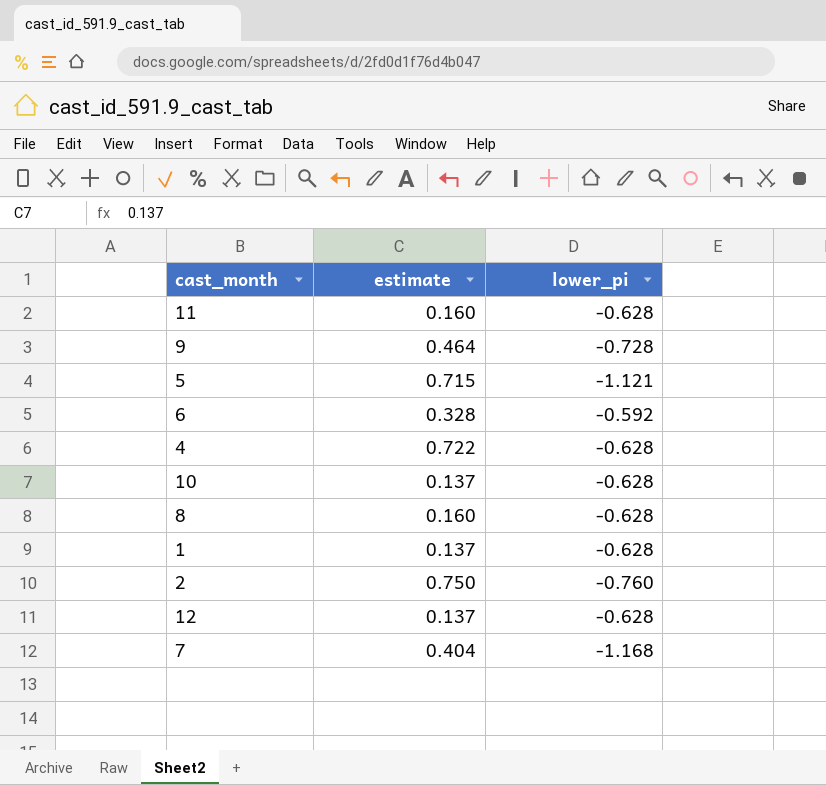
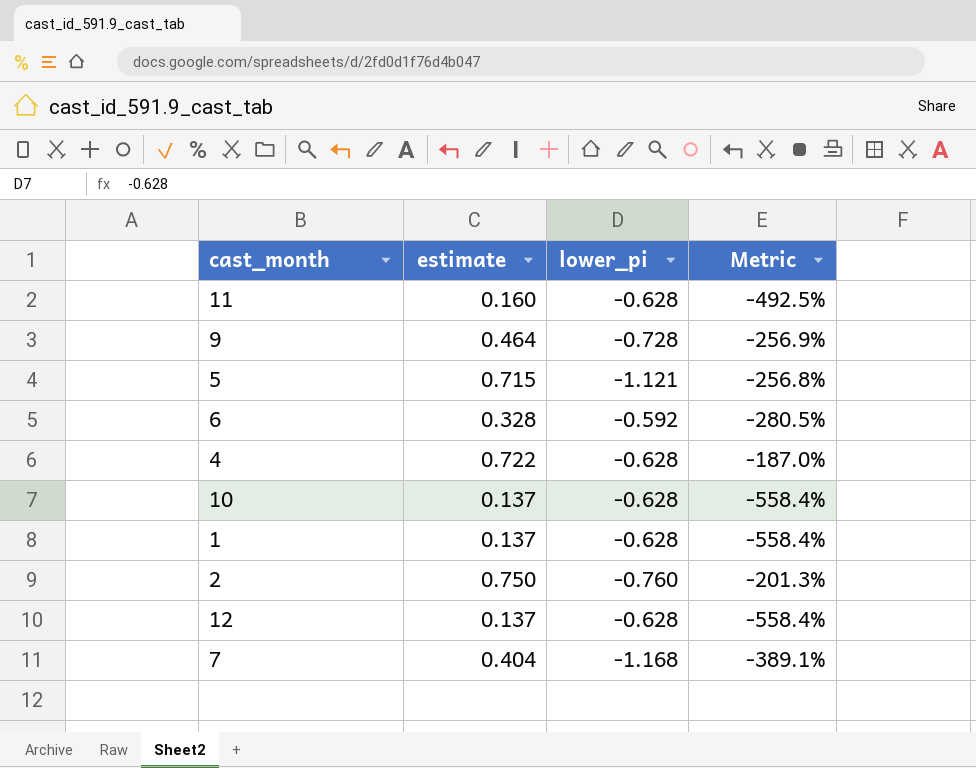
column Metric | formula: none -> ([lower_pi] - [estimate]) / [estimate]
row 8: 0.160 | -0.628 -> none

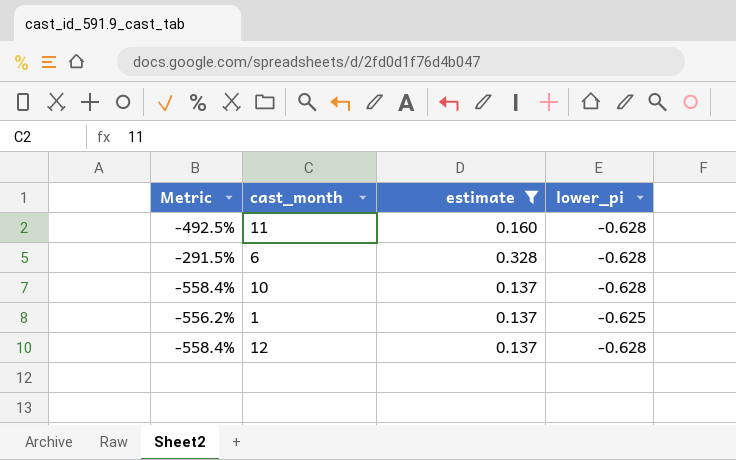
filter: none -> estimate <= 0.328
column Metric | position: 4 -> 1
6 | Metric: -280.5% -> -291.5%
6 | lower_pi: -0.592 -> -0.628
1 | Metric: -558.4% -> -556.2%
1 | lower_pi: -0.628 -> -0.625

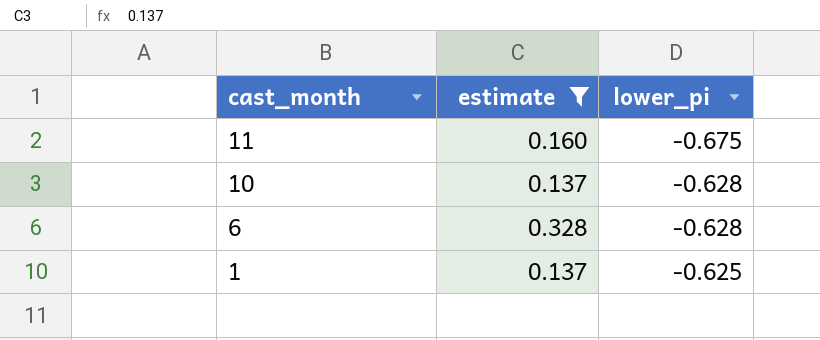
row order: none -> cast_month descending
column Metric | formula: ([lower_pi] - [estimate]) / [estimate] -> none
row 12: -558.4% | 0.137 | -0.628 -> none
11 | lower_pi: -0.628 -> -0.675

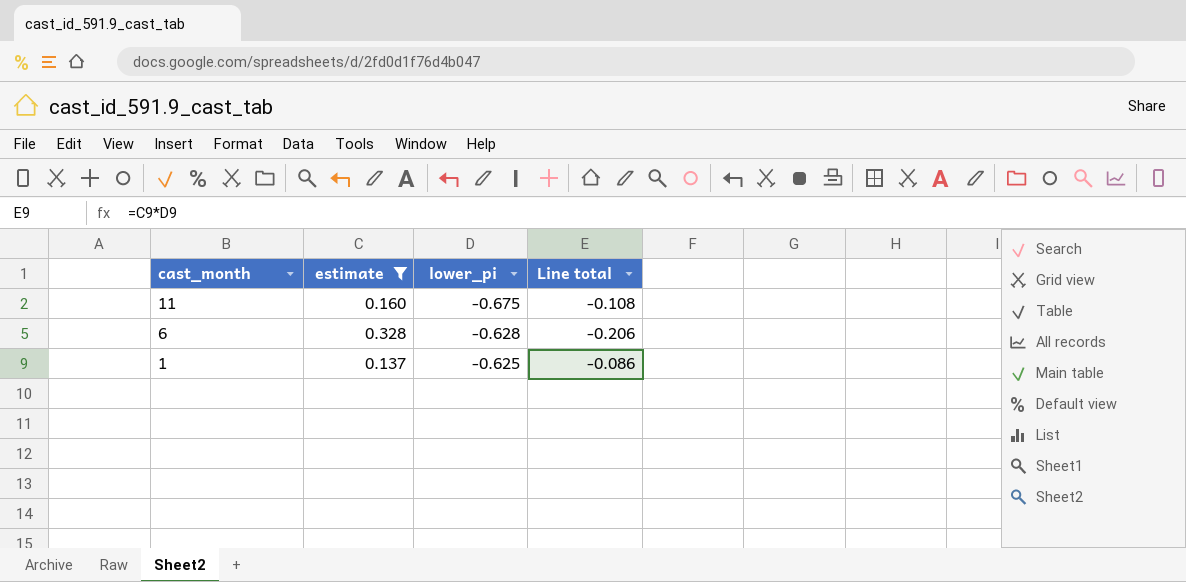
column Line total | formula: none -> [estimate] * [lower_pi]
row 10: 0.137 | -0.628 -> none

